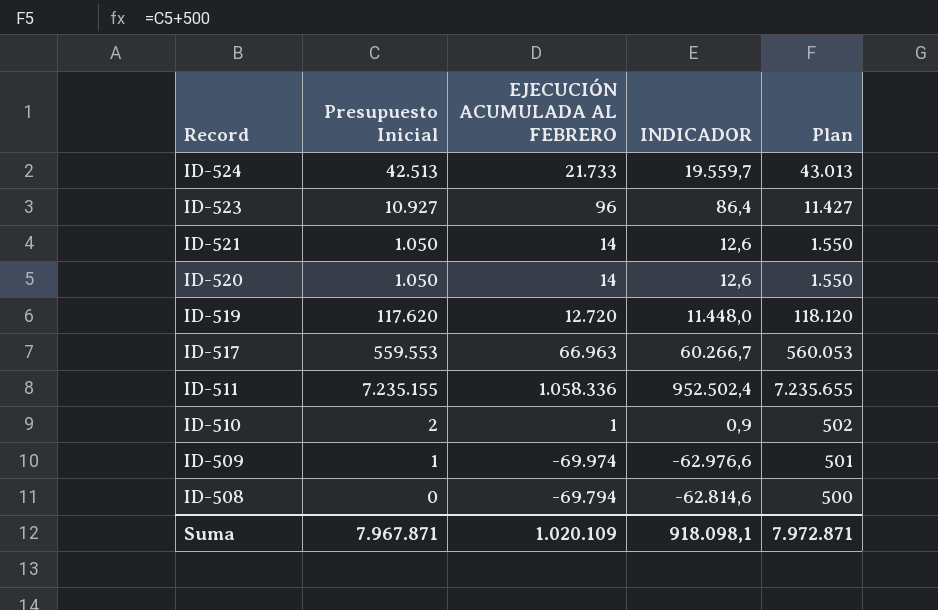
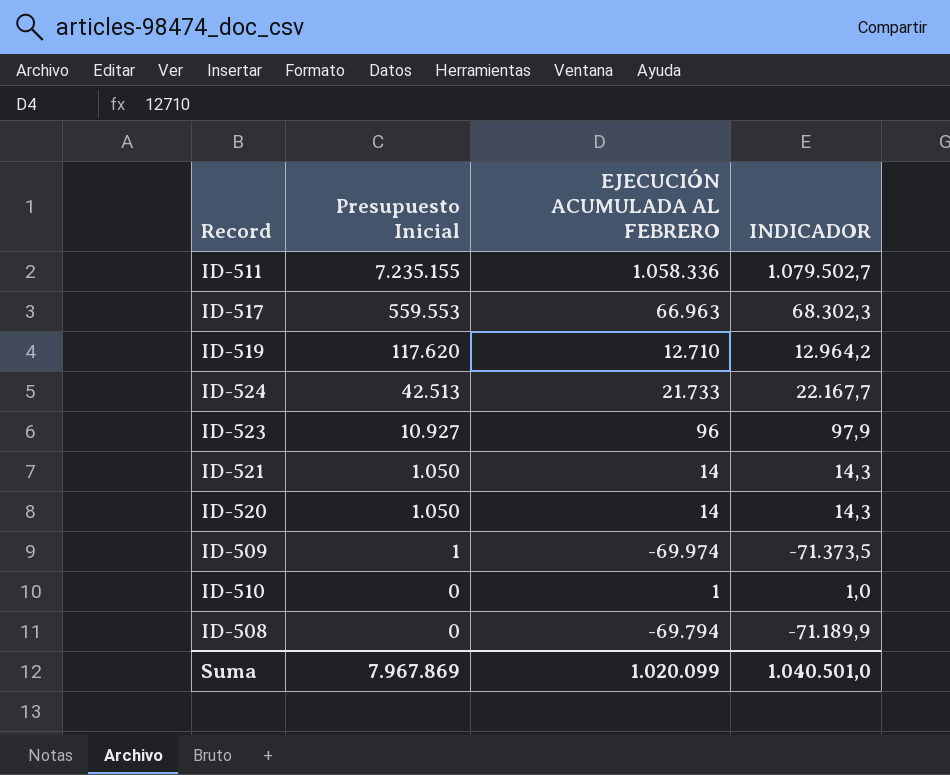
row order: Record descending -> Presupuesto Inicial descending
column Plan | formula: [Presupuesto Inicial] + 500 -> none
column INDICADOR | formula: [EJECUCIÓN ACUMULADA AL FEBRERO] * 0,9 -> [EJECUCIÓN ACUMULADA AL FEBRERO] * 1,02
ID-519 | EJECUCIÓN ACUMULADA AL FEBRERO: 12.720 -> 12.710
ID-510 | Presupuesto Inicial: 2 -> 0
Suma | Presupuesto Inicial: 7.967.871 -> 7.967.869
Suma | EJECUCIÓN ACUMULADA AL FEBRERO: 1.020.109 -> 1.020.099
Suma | INDICADOR: 918.098,1 -> 1.040.501,0

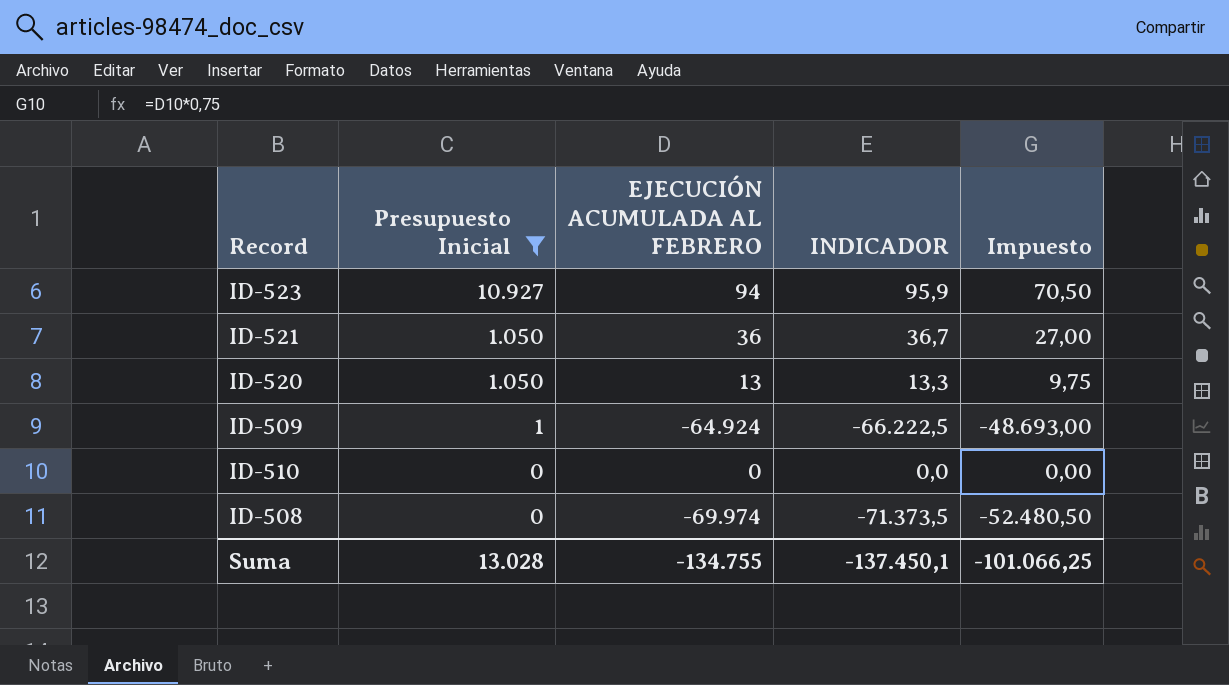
filter: none -> Presupuesto Inicial <= 10.927
column Impuesto | formula: none -> [EJECUCIÓN ACUMULADA AL FEBRERO] * 0,75
ID-523 | EJECUCIÓN ACUMULADA AL FEBRERO: 96 -> 94
ID-523 | INDICADOR: 97,9 -> 95,9
ID-521 | EJECUCIÓN ACUMULADA AL FEBRERO: 14 -> 36
ID-521 | INDICADOR: 14,3 -> 36,7
ID-520 | EJECUCIÓN ACUMULADA AL FEBRERO: 14 -> 13
ID-520 | INDICADOR: 14,3 -> 13,3
ID-509 | EJECUCIÓN ACUMULADA AL FEBRERO: -69.974 -> -64.924
ID-509 | INDICADOR: -71.373,5 -> -66.222,5
ID-510 | EJECUCIÓN ACUMULADA AL FEBRERO: 1 -> 0
ID-510 | INDICADOR: 1,0 -> 0,0
ID-508 | EJECUCIÓN ACUMULADA AL FEBRERO: -69.794 -> -69.974
ID-508 | INDICADOR: -71.189,9 -> -71.373,5
Suma | Presupuesto Inicial: 7.967.869 -> 13.028
Suma | EJECUCIÓN ACUMULADA AL FEBRERO: 1.020.099 -> -134.755
Suma | INDICADOR: 1.040.501,0 -> -137.450,1

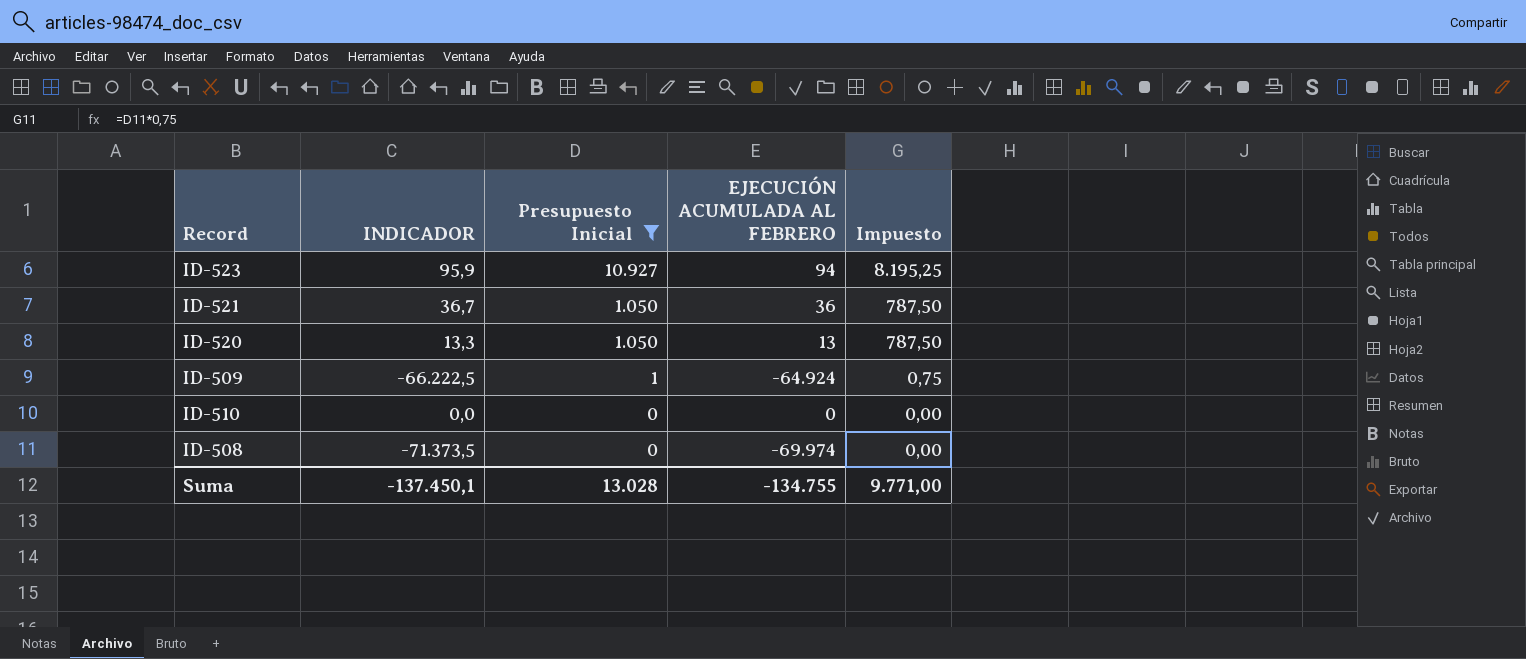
column INDICADOR | position: 4 -> 2
column Impuesto | formula: [EJECUCIÓN ACUMULADA AL FEBRERO] * 0,75 -> [Presupuesto Inicial] * 0,75
Suma | Impuesto: -101.066,25 -> 9.771,00

